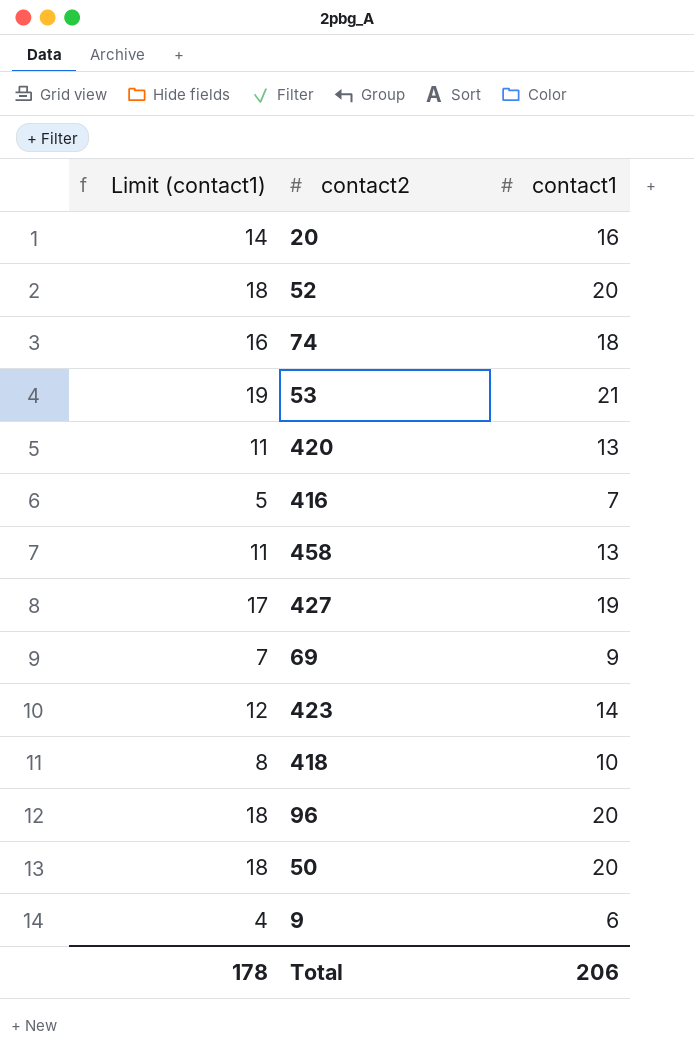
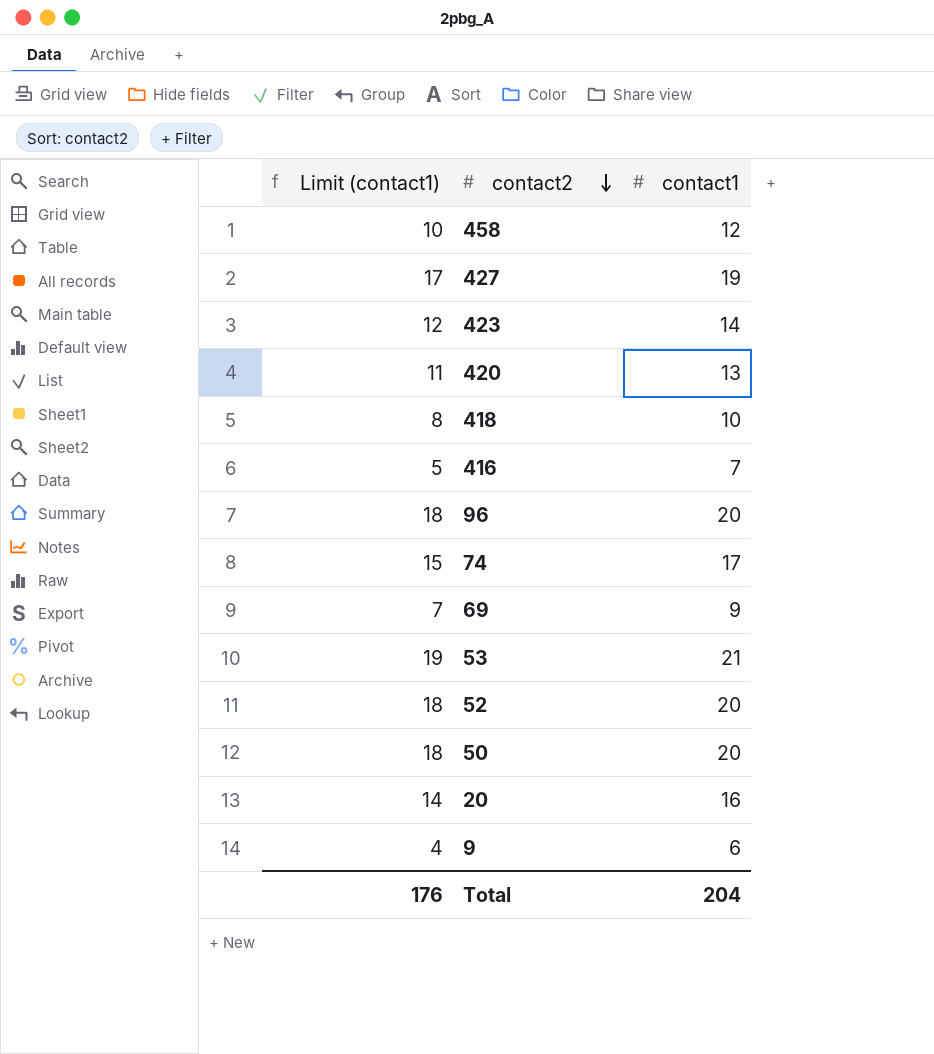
row order: none -> contact2 descending
458 | Limit (contact1): 11 -> 10
458 | contact1: 13 -> 12
74 | Limit (contact1): 16 -> 15
74 | contact1: 18 -> 17
Total | Limit (contact1): 178 -> 176
Total | contact1: 206 -> 204

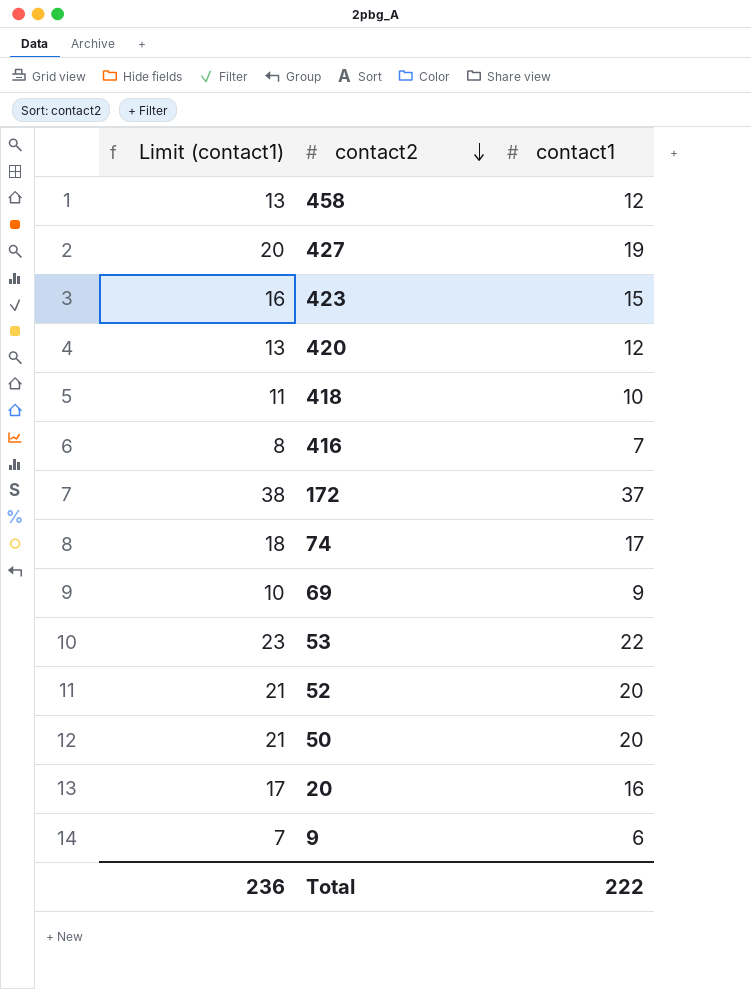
column Limit (contact1) | formula: [contact1] - 2 -> [contact1] + 1
row 96: 18 | 20 -> none
423 | contact1: 14 -> 15
420 | contact1: 13 -> 12
row 172: none -> 38 | 37
53 | contact1: 21 -> 22
Total | Limit (contact1): 176 -> 236
Total | contact1: 204 -> 222

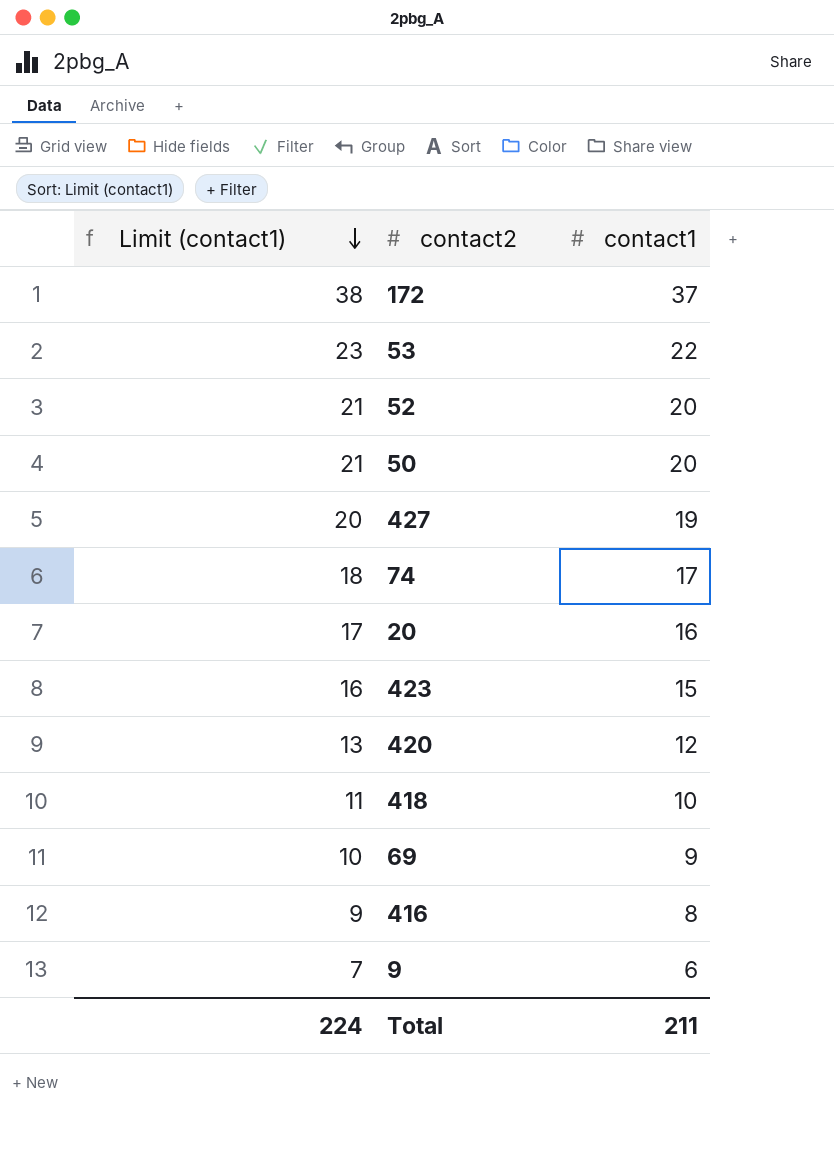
row order: contact2 descending -> Limit (contact1) descending
row 458: 13 | 12 -> none
416 | Limit (contact1): 8 -> 9
416 | contact1: 7 -> 8
Total | Limit (contact1): 236 -> 224
Total | contact1: 222 -> 211

